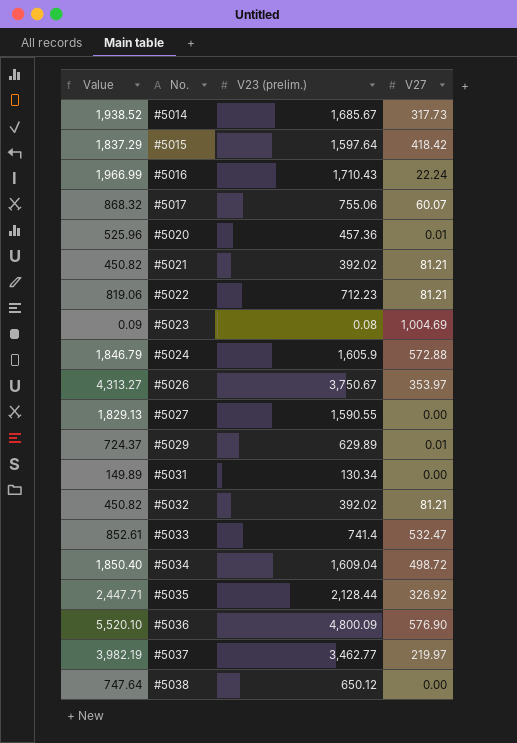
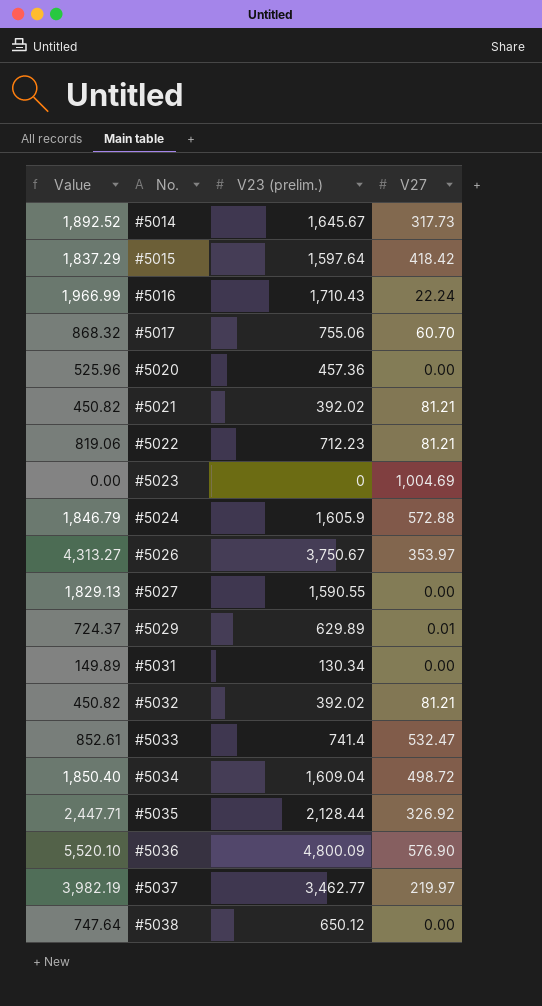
#5014 | Value: 1,938.52 -> 1,892.52
#5014 | V23 (prelim.): 1,685.67 -> 1,645.67
#5017 | V27: 60.07 -> 60.70
#5020 | V27: 0.01 -> 0.00
#5023 | Value: 0.09 -> 0.00
#5023 | V23 (prelim.): 0.08 -> 0

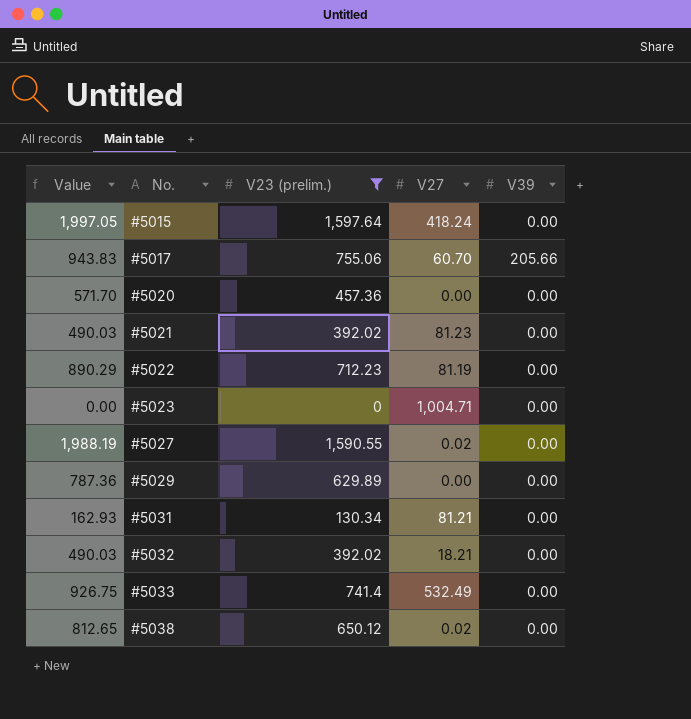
filter: none -> V23 (prelim.) <= 1,597.64
column Value | formula: [V23 (prelim.)] * 1.15 -> [V23 (prelim.)] * 1.25
column V39 | position: none -> 5
#5015 | V27: 418.42 -> 418.24
#5021 | V27: 81.21 -> 81.23
#5022 | V27: 81.21 -> 81.19
#5023 | V27: 1,004.69 -> 1,004.71
#5027 | V27: 0.00 -> 0.02
#5029 | V27: 0.01 -> 0.00
#5031 | V27: 0.00 -> 81.21
#5032 | V27: 81.21 -> 18.21
#5033 | V27: 532.47 -> 532.49
#5038 | V27: 0.00 -> 0.02

